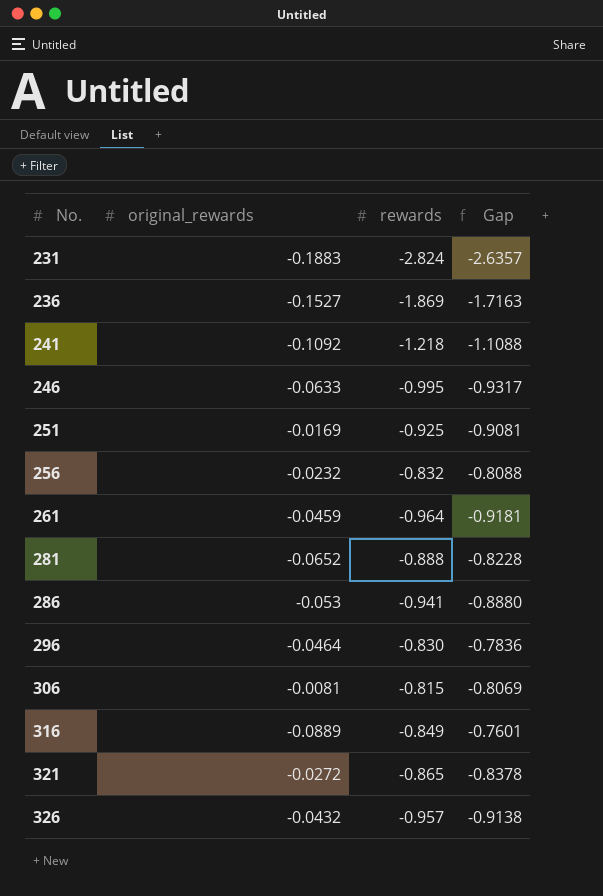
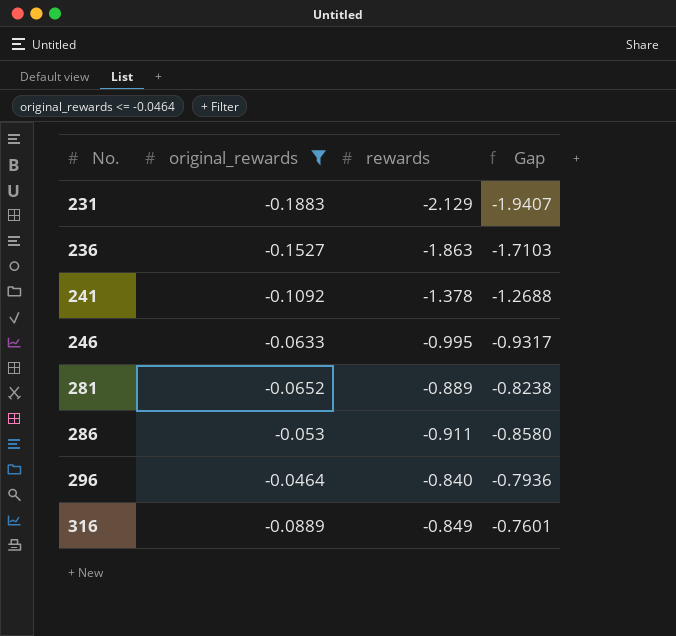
filter: none -> original_rewards <= -0.0464
231 | rewards: -2.824 -> -2.129
231 | Gap: -2.6357 -> -1.9407
236 | rewards: -1.869 -> -1.863
236 | Gap: -1.7163 -> -1.7103
241 | rewards: -1.218 -> -1.378
241 | Gap: -1.1088 -> -1.2688
281 | rewards: -0.888 -> -0.889
281 | Gap: -0.8228 -> -0.8238
286 | rewards: -0.941 -> -0.911
286 | Gap: -0.8880 -> -0.8580
296 | rewards: -0.830 -> -0.840
296 | Gap: -0.7836 -> -0.7936

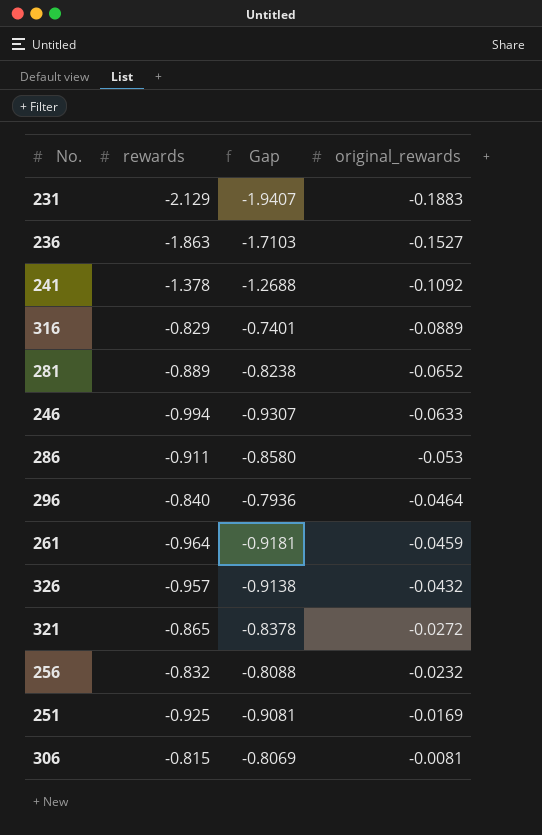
filter: original_rewards <= -0.0464 -> none
row order: No. ascending -> original_rewards ascending
column original_rewards | position: 2 -> 4
316 | rewards: -0.849 -> -0.829
316 | Gap: -0.7601 -> -0.7401
246 | rewards: -0.995 -> -0.994
246 | Gap: -0.9317 -> -0.9307

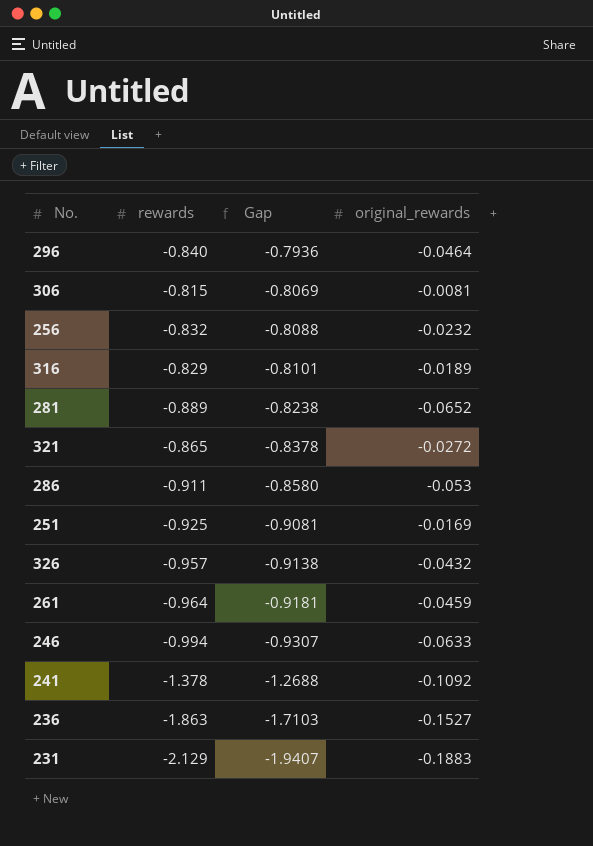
row order: original_rewards ascending -> Gap descending
316 | Gap: -0.7401 -> -0.8101
316 | original_rewards: -0.0889 -> -0.0189

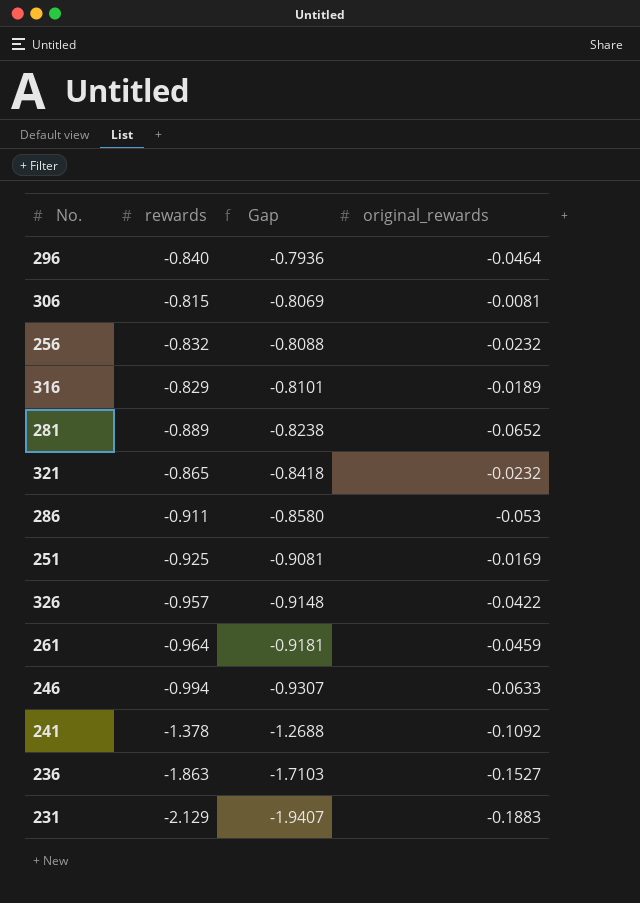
321 | Gap: -0.8378 -> -0.8418
321 | original_rewards: -0.0272 -> -0.0232
326 | Gap: -0.9138 -> -0.9148
326 | original_rewards: -0.0432 -> -0.0422

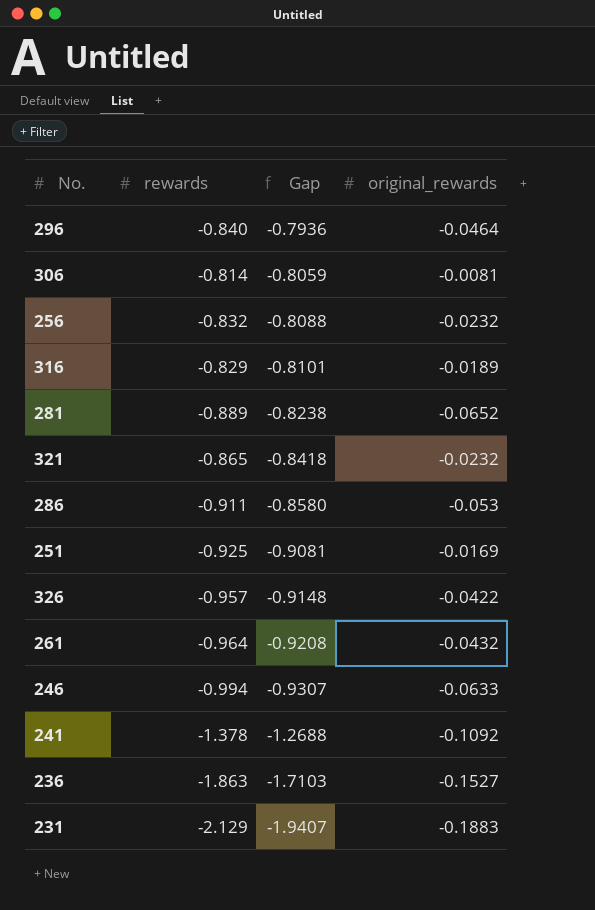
306 | rewards: -0.815 -> -0.814
306 | Gap: -0.8069 -> -0.8059
261 | Gap: -0.9181 -> -0.9208
261 | original_rewards: -0.0459 -> -0.0432

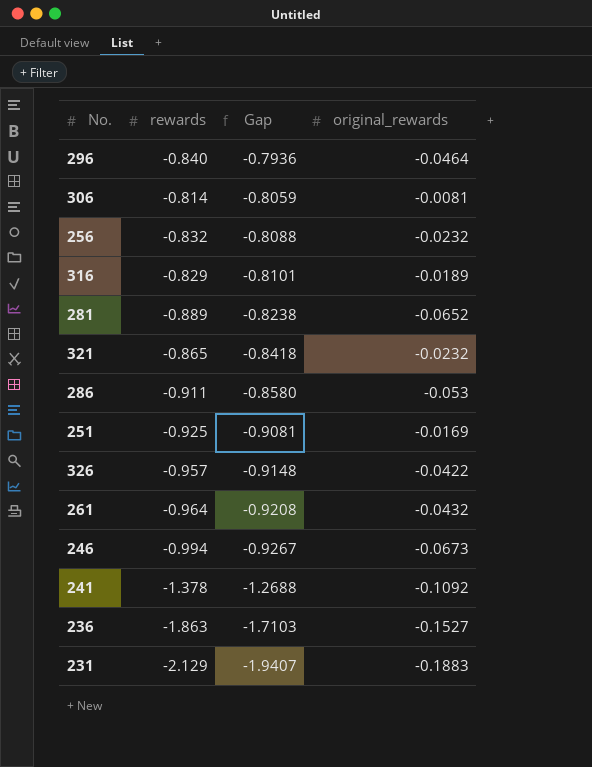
246 | Gap: -0.9307 -> -0.9267
246 | original_rewards: -0.0633 -> -0.0673

